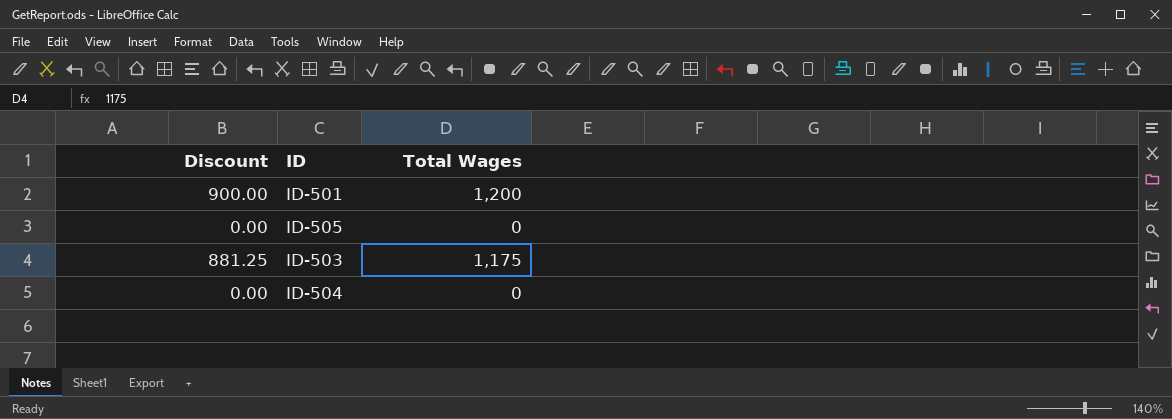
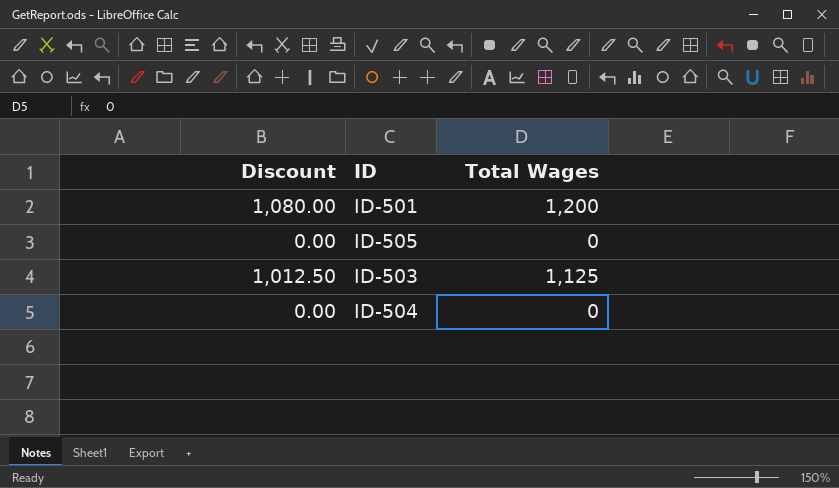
column Discount | formula: [Total Wages] * 0.75 -> [Total Wages] * 0.9
ID-503 | Total Wages: 1,175 -> 1,125

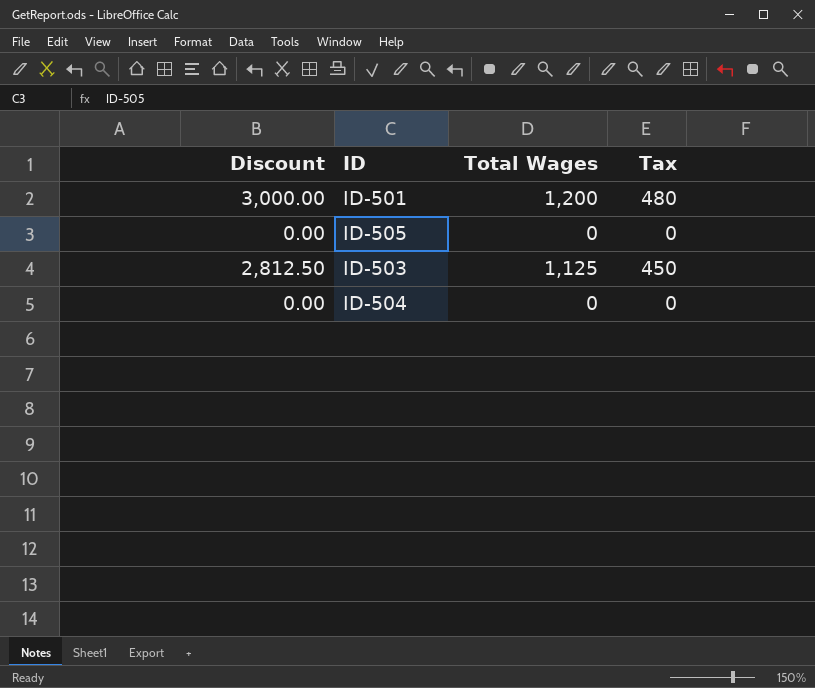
column Discount | formula: [Total Wages] * 0.9 -> [Total Wages] * 2.5
column Tax | formula: none -> [Total Wages] * 0.4

